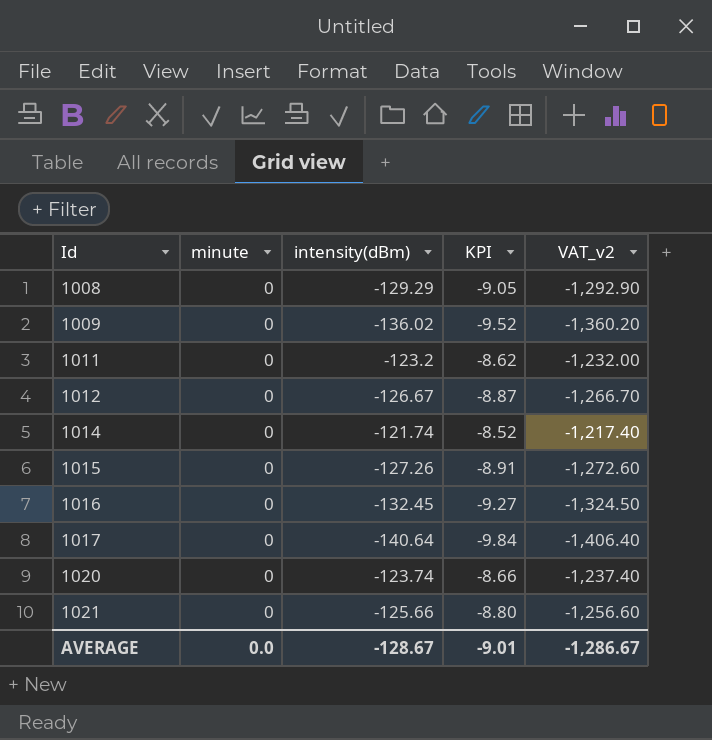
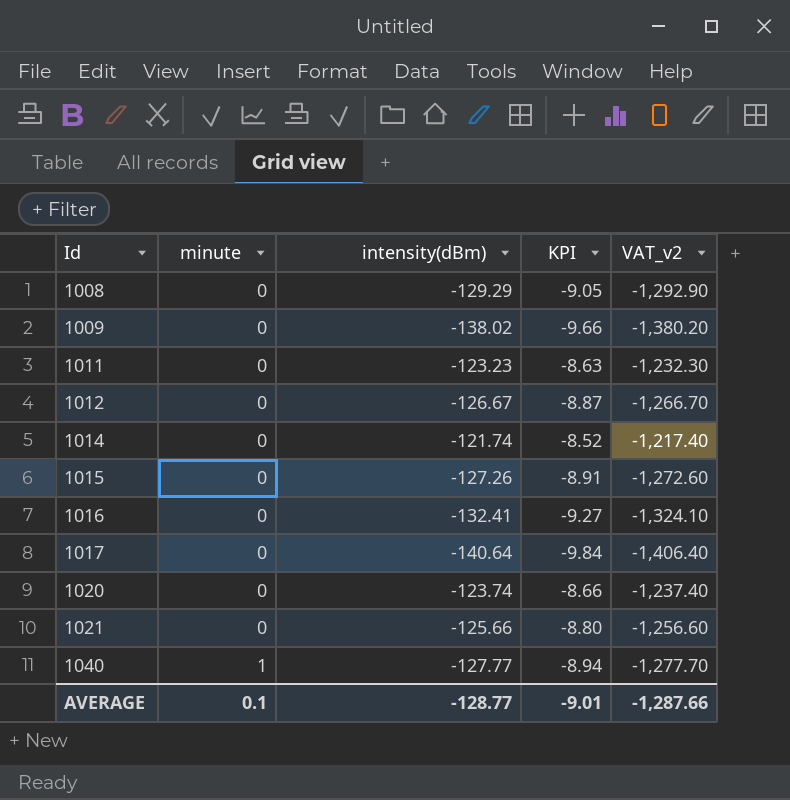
1009 | intensity(dBm): -136.02 -> -138.02
1009 | KPI: -9.52 -> -9.66
1009 | VAT_v2: -1,360.20 -> -1,380.20
1011 | intensity(dBm): -123.2 -> -123.23
1011 | KPI: -8.62 -> -8.63
1011 | VAT_v2: -1,232.00 -> -1,232.30
1016 | intensity(dBm): -132.45 -> -132.41
1016 | VAT_v2: -1,324.50 -> -1,324.10
row 1040: none -> 1 | -127.77 | -8.94 | -1,277.70
AVERAGE | minute: 0.0 -> 0.1
AVERAGE | intensity(dBm): -128.67 -> -128.77
AVERAGE | VAT_v2: -1,286.67 -> -1,287.66

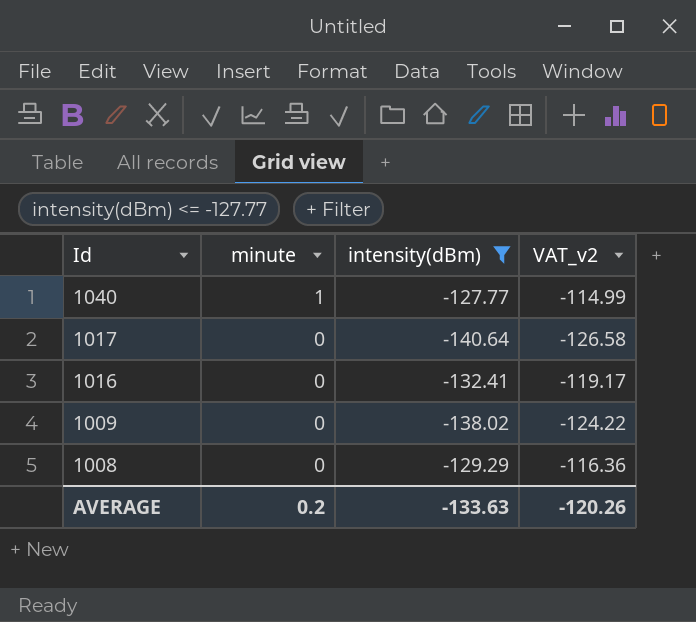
filter: none -> intensity(dBm) <= -127.77
row order: Id ascending -> Id descending
column KPI | formula: [intensity(dBm)] * 0.07 -> none
column VAT_v2 | formula: [intensity(dBm)] * 10 -> [intensity(dBm)] * 0.9
AVERAGE | minute: 0.1 -> 0.2
AVERAGE | intensity(dBm): -128.77 -> -133.63
AVERAGE | VAT_v2: -1,287.66 -> -120.26

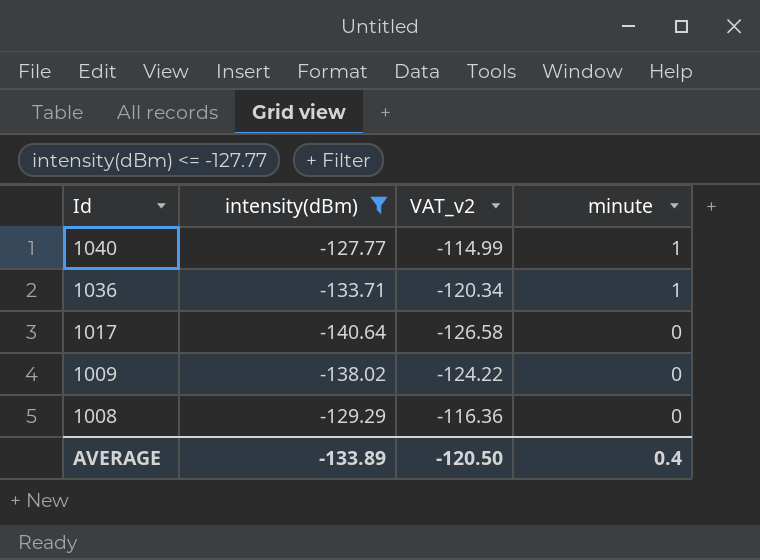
column minute | position: 2 -> 4
row 1016: 0 | -132.41 | -119.17 -> none
row 1036: none -> -133.71 | -120.34 | 1
AVERAGE | intensity(dBm): -133.63 -> -133.89
AVERAGE | VAT_v2: -120.26 -> -120.50
AVERAGE | minute: 0.2 -> 0.4

